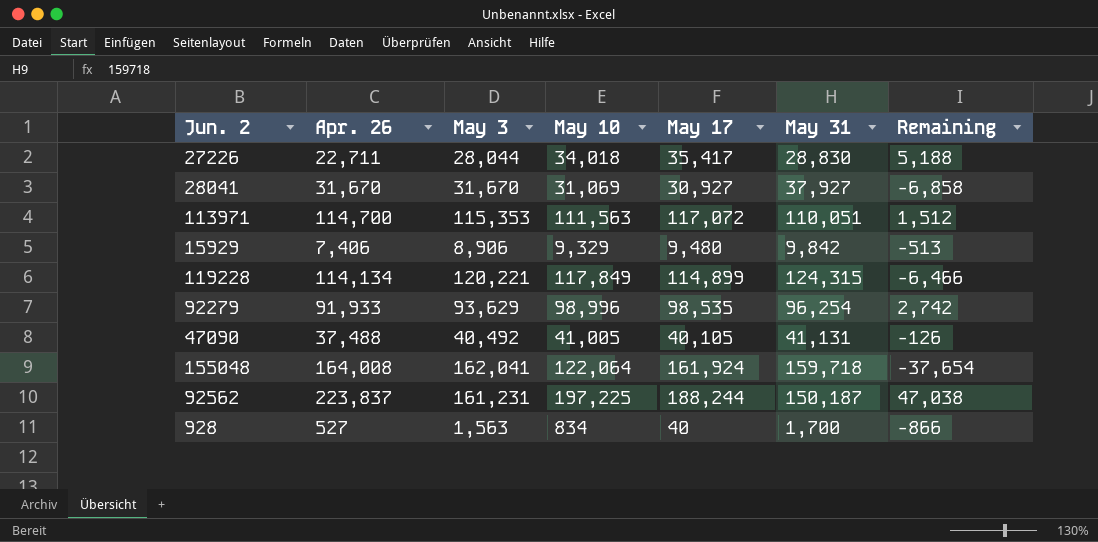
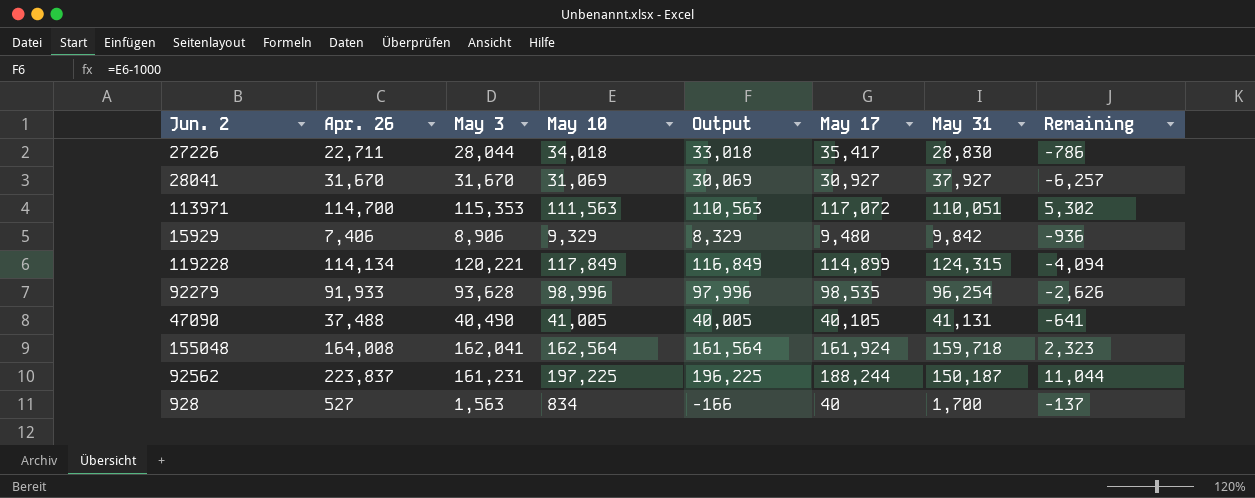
column Output | formula: none -> [May 10] - 1000
column Remaining | formula: [May 10] - [May 31] -> [May 3] - [May 31]
92279 | May 3: 93,629 -> 93,628
47090 | May 3: 40,492 -> 40,490
155048 | May 10: 122,064 -> 162,564

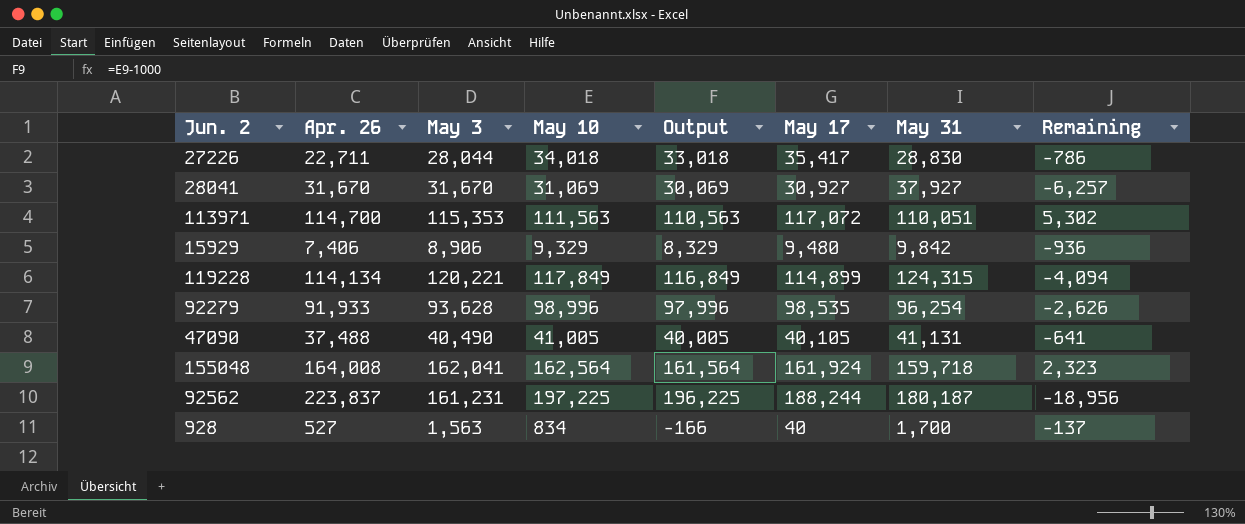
92562 | May 31: 150,187 -> 180,187
92562 | Remaining: 11,044 -> -18,956

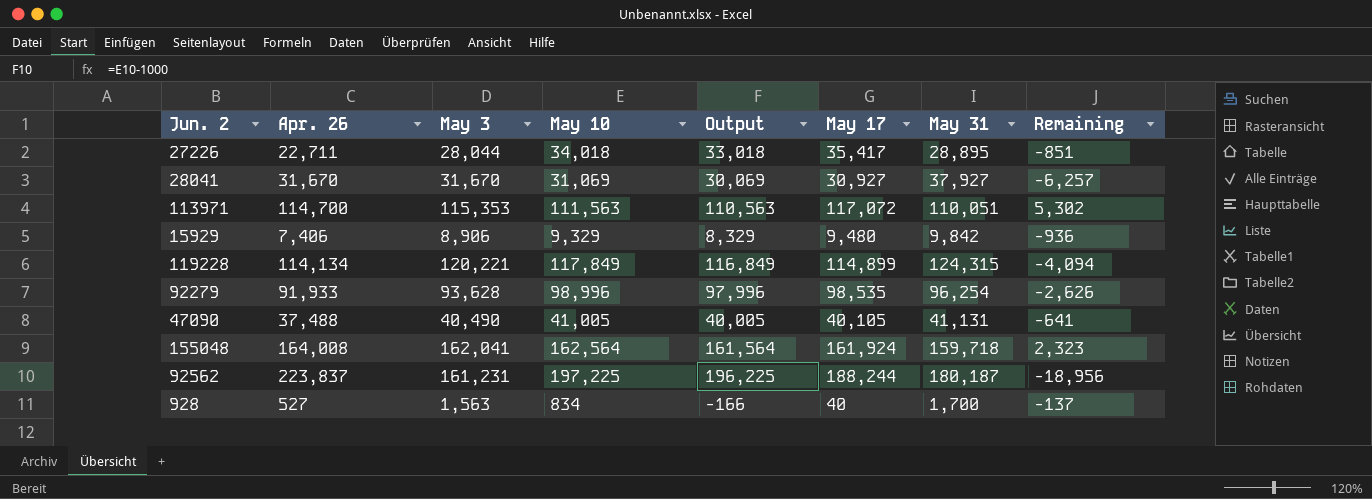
27226 | May 31: 28,830 -> 28,895
27226 | Remaining: -786 -> -851

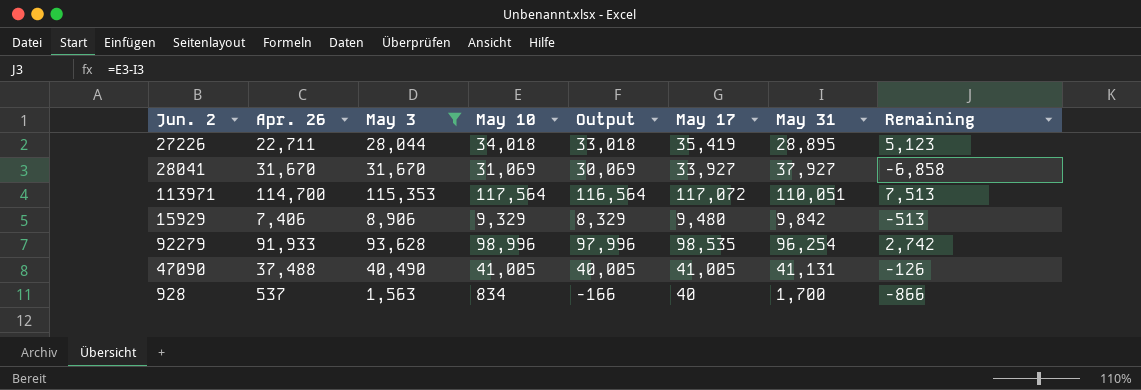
filter: none -> May 3 <= 115,353
column Remaining | formula: [May 3] - [May 31] -> [May 10] - [May 31]
27226 | May 17: 35,417 -> 35,419
28041 | May 17: 30,927 -> 33,927
113971 | May 10: 111,563 -> 117,564
113971 | Output: 110,563 -> 116,564
47090 | May 17: 40,105 -> 41,005
928 | Apr. 26: 527 -> 537

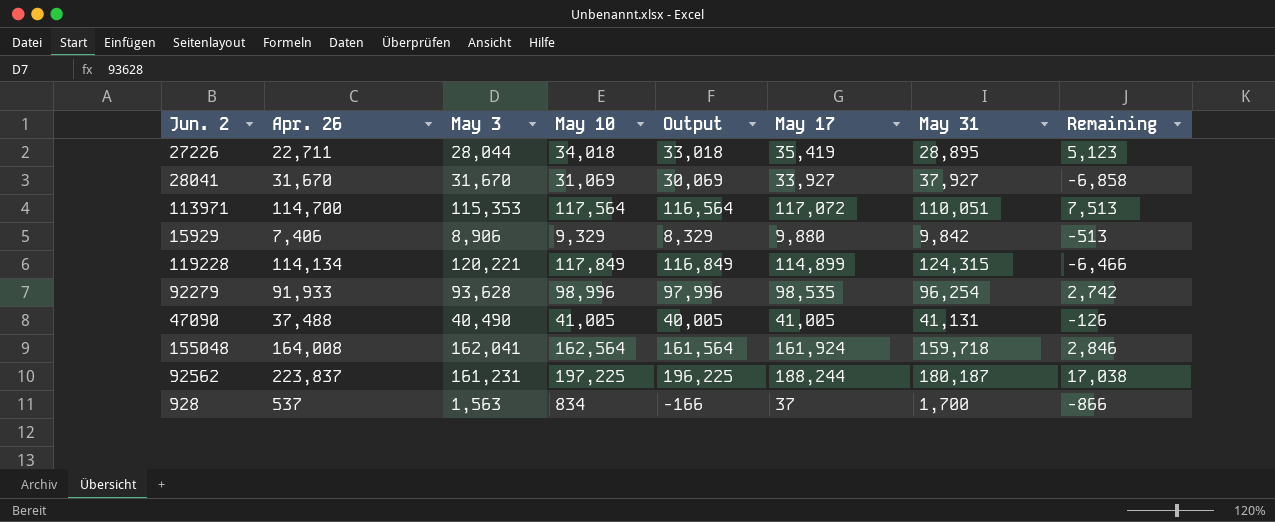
filter: May 3 <= 115,353 -> none
15929 | May 17: 9,480 -> 9,880
928 | May 17: 40 -> 37

